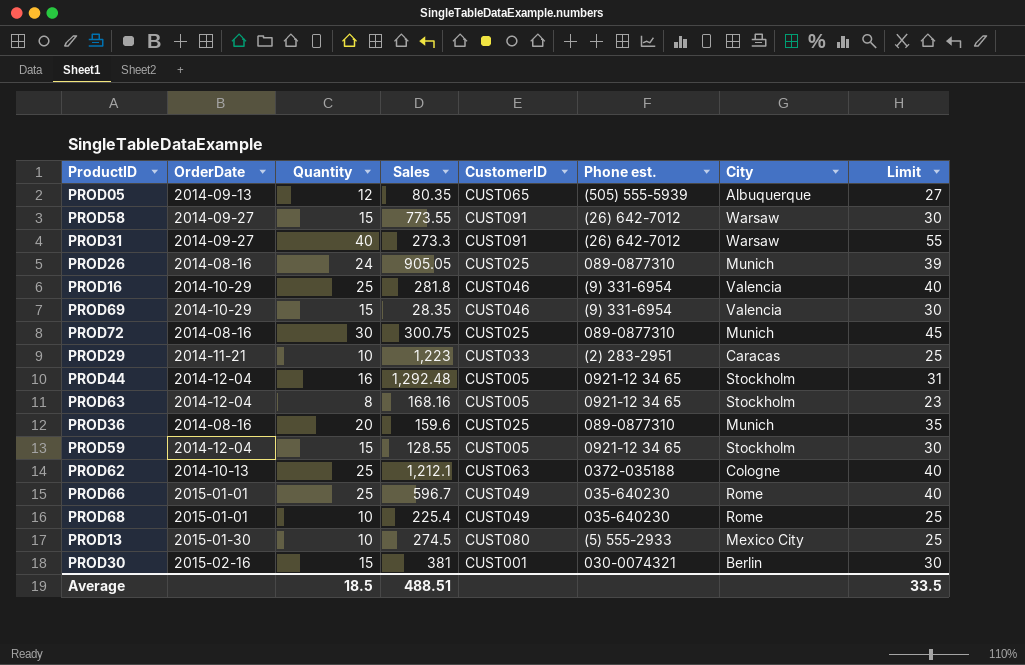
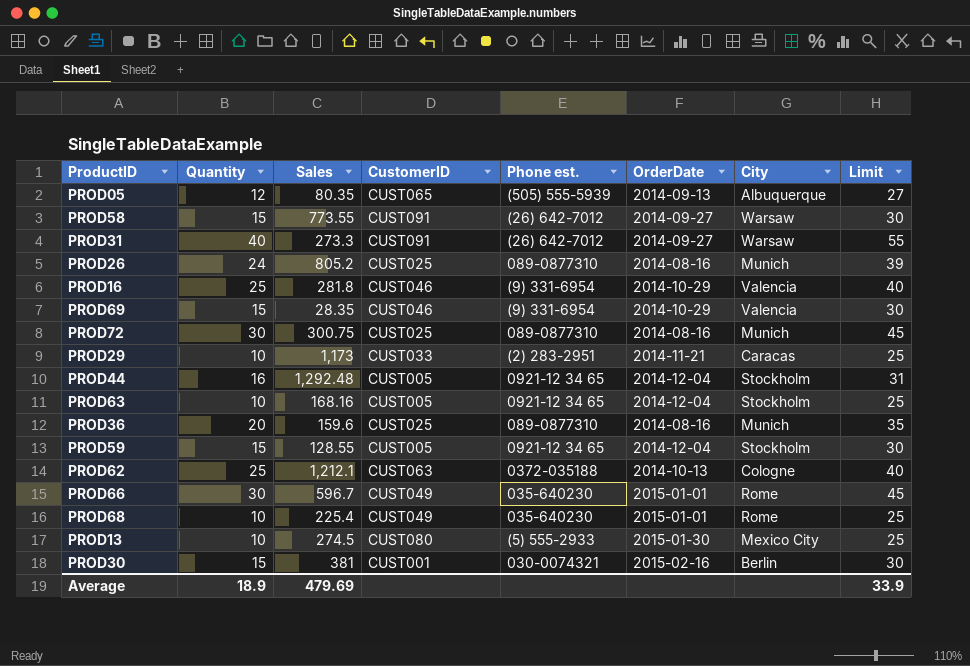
column OrderDate | position: 2 -> 6
PROD26 | Sales: 905.05 -> 805.2
PROD29 | Sales: 1,223 -> 1,173
PROD63 | Quantity: 8 -> 10
PROD63 | Limit: 23 -> 25
PROD66 | Quantity: 25 -> 30
PROD66 | Limit: 40 -> 45
Average | Quantity: 18.5 -> 18.9
Average | Sales: 488.51 -> 479.69
Average | Limit: 33.5 -> 33.9

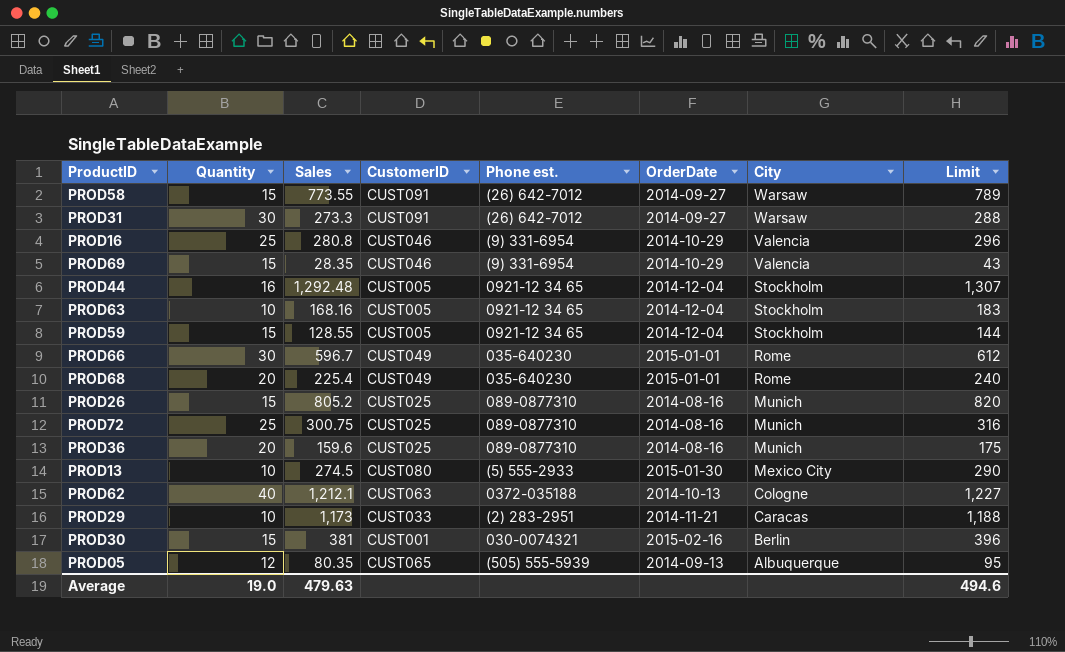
row order: none -> City descending
column Limit | formula: [Quantity] + 15 -> [Sales] + 15
PROD31 | Quantity: 40 -> 30
PROD16 | Sales: 281.8 -> 280.8
PROD68 | Quantity: 10 -> 20
PROD26 | Quantity: 24 -> 15
PROD72 | Quantity: 30 -> 25
PROD62 | Quantity: 25 -> 40
Average | Quantity: 18.9 -> 19.0
Average | Sales: 479.69 -> 479.63
Average | Limit: 33.9 -> 494.6

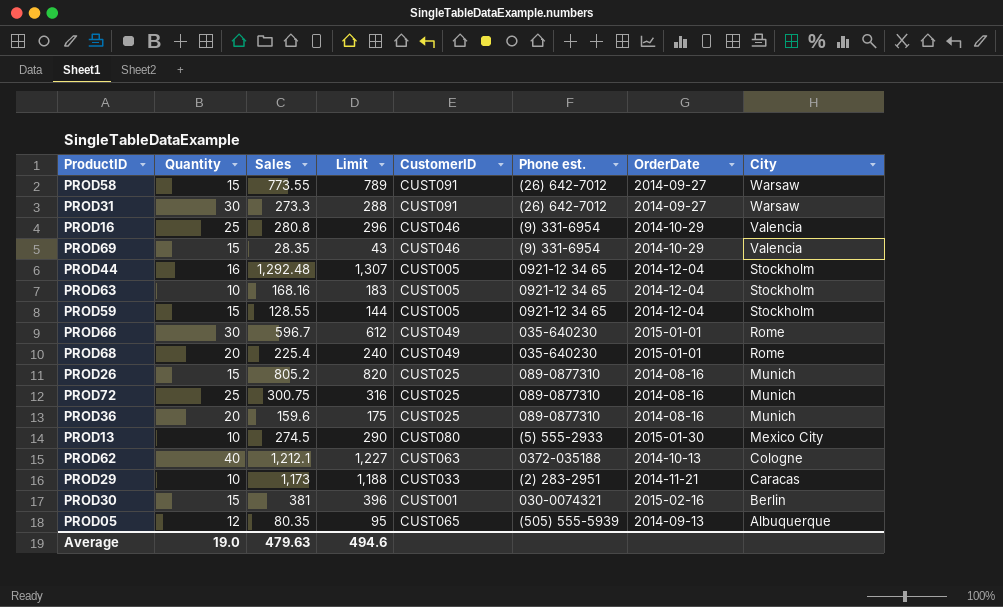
column Limit | position: 8 -> 4

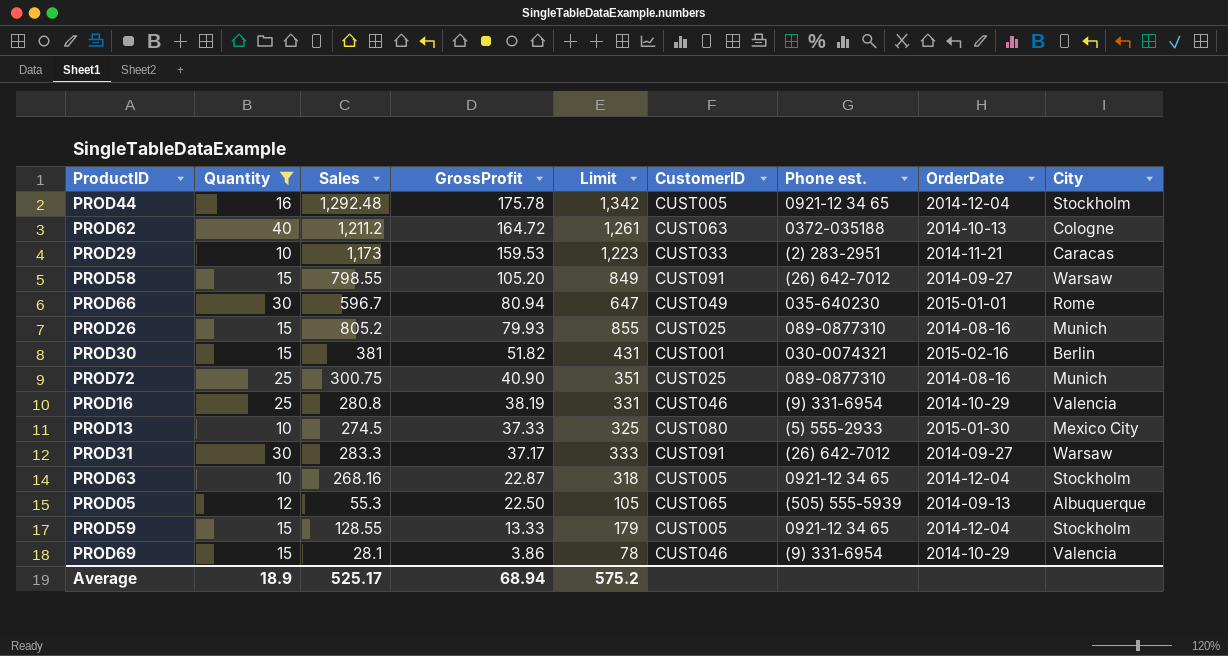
filter: none -> Quantity != 20
row order: City descending -> GrossProfit descending
column GrossProfit | position: none -> 4
column Limit | formula: [Sales] + 15 -> [Sales] + 50
PROD62 | Sales: 1,212.1 -> 1,211.2
PROD58 | Sales: 773.55 -> 798.55
PROD31 | Sales: 273.3 -> 283.3
PROD63 | Sales: 168.16 -> 268.16
PROD05 | Sales: 80.35 -> 55.3
PROD69 | Sales: 28.35 -> 28.1
Average | Quantity: 19.0 -> 18.9
Average | Sales: 479.63 -> 525.17
Average | Limit: 494.6 -> 575.2

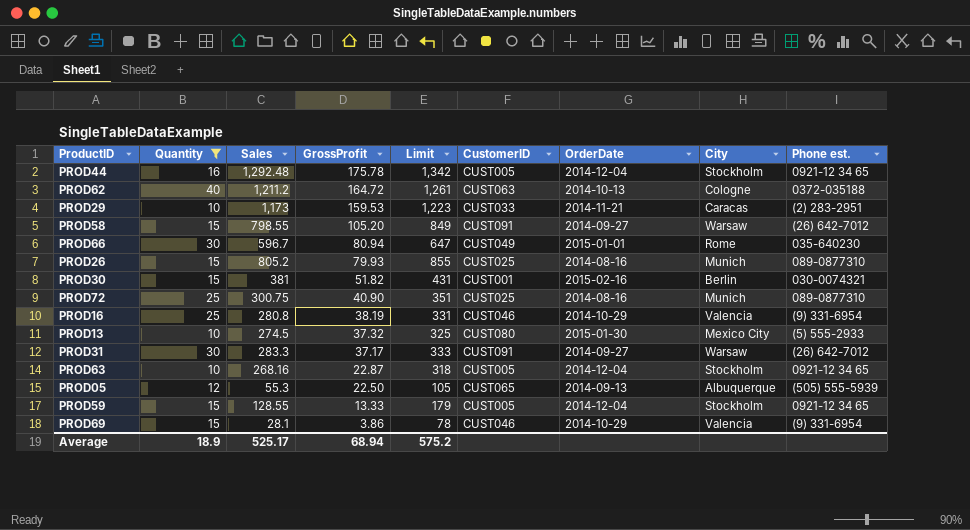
column Phone est. | position: 7 -> 9
PROD13 | GrossProfit: 37.33 -> 37.32

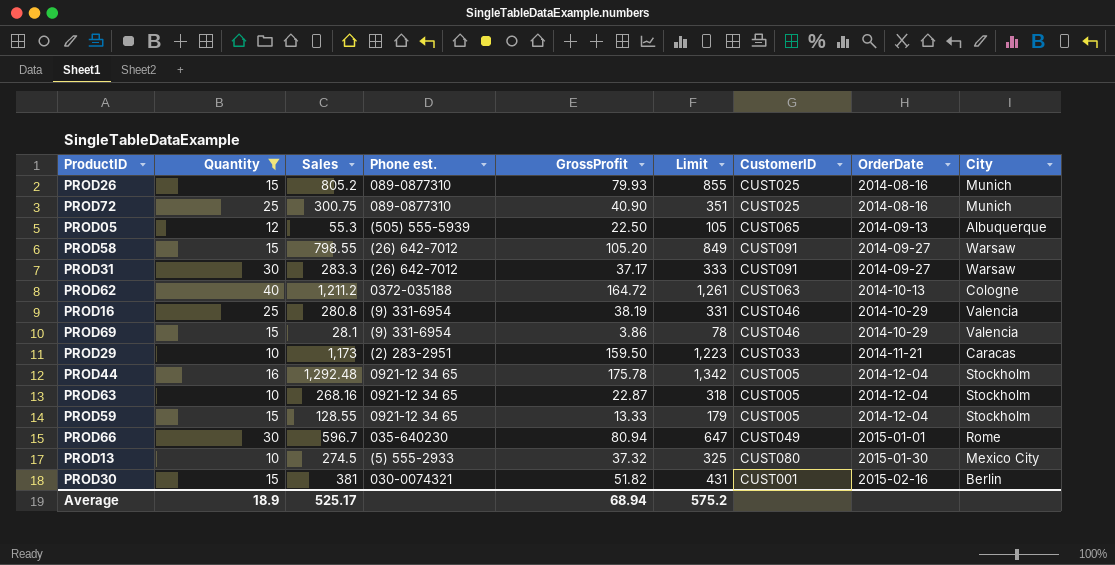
row order: GrossProfit descending -> OrderDate ascending
column Phone est. | position: 9 -> 4
PROD29 | GrossProfit: 159.53 -> 159.50

